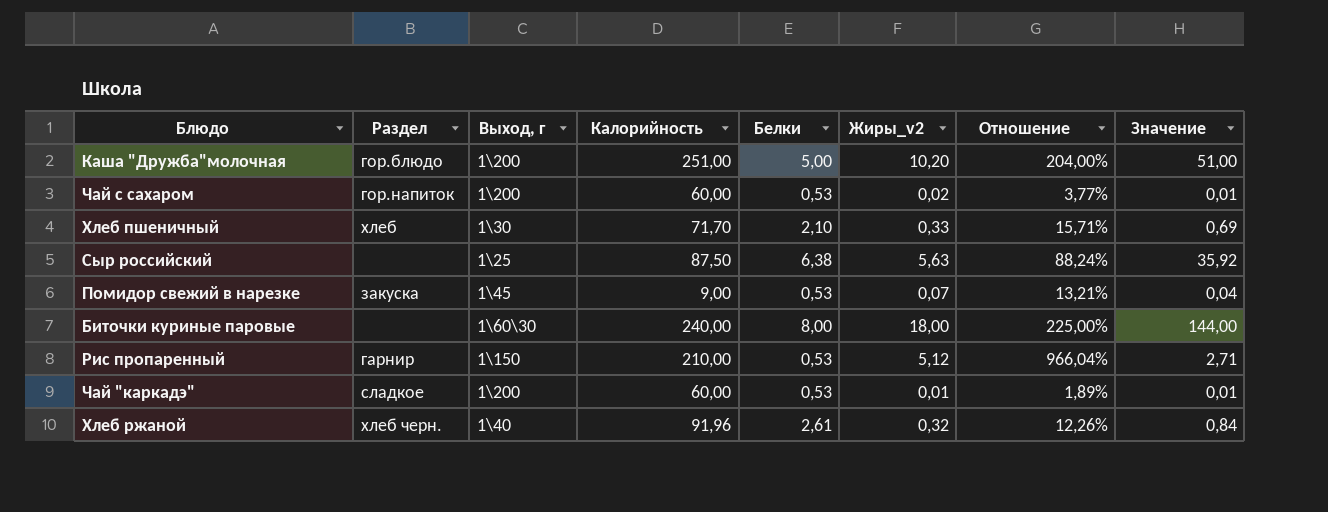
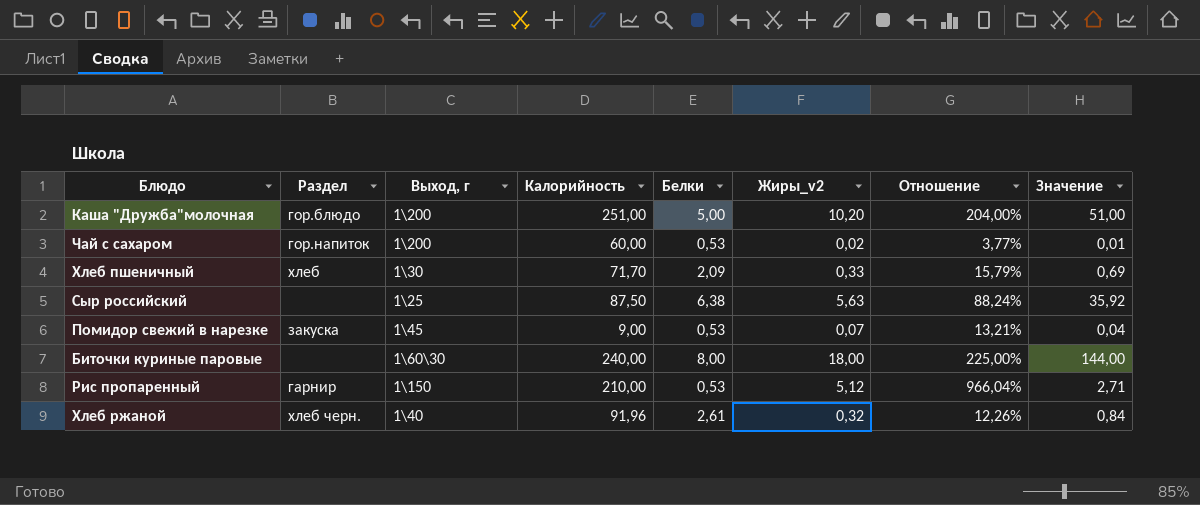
row Чай "каркадэ": сладкое | 1\200 | 60,00 | 0,53 | 0,01 | 1,89% | 0,01 -> none
Хлеб пшеничный | Белки: 2,10 -> 2,09
Хлеб пшеничный | Отношение: 15,71% -> 15,79%

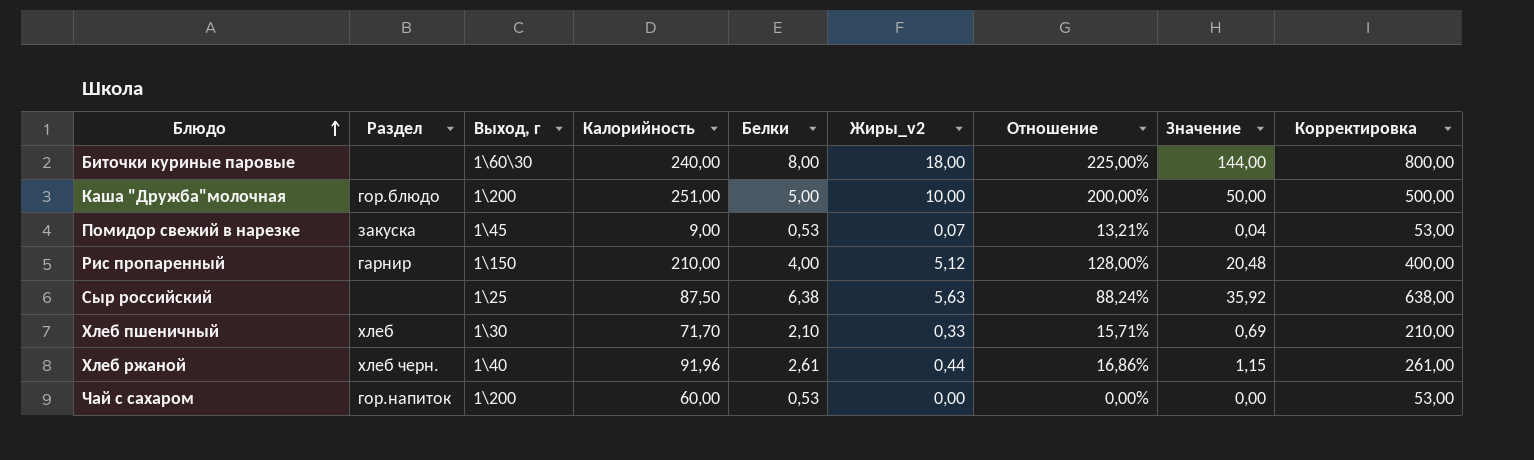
row order: none -> Блюдо ascending
column Корректировка | formula: none -> [Белки] * 100
Каша "Дружба"молочная | Жиры_v2: 10,20 -> 10,00
Каша "Дружба"молочная | Отношение: 204,00% -> 200,00%
Каша "Дружба"молочная | Значение: 51,00 -> 50,00
Рис пропаренный | Белки: 0,53 -> 4,00
Рис пропаренный | Отношение: 966,04% -> 128,00%
Рис пропаренный | Значение: 2,71 -> 20,48
Хлеб пшеничный | Белки: 2,09 -> 2,10
Хлеб пшеничный | Отношение: 15,79% -> 15,71%
Хлеб ржаной | Жиры_v2: 0,32 -> 0,44
Хлеб ржаной | Отношение: 12,26% -> 16,86%
Хлеб ржаной | Значение: 0,84 -> 1,15
Чай с сахаром | Жиры_v2: 0,02 -> 0,00
Чай с сахаром | Отношение: 3,77% -> 0,00%
Чай с сахаром | Значение: 0,01 -> 0,00

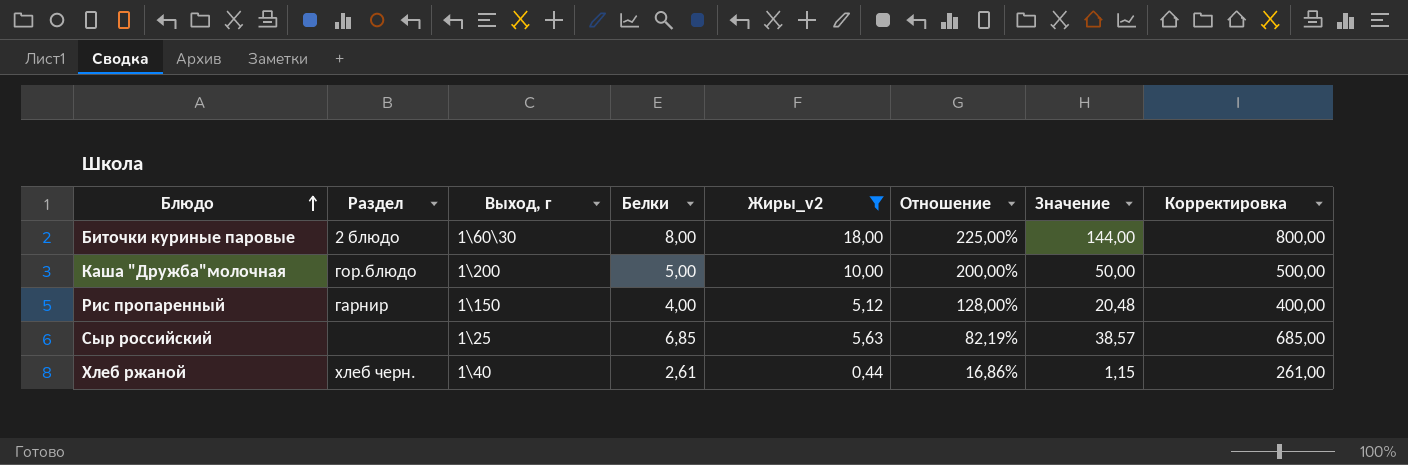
filter: none -> Жиры_v2 >= 0,44
column Калорийность | position: 4 -> none
Биточки куриные паровые | Раздел: none -> 2 блюдо
Сыр российский | Белки: 6,38 -> 6,85
Сыр российский | Отношение: 88,24% -> 82,19%
Сыр российский | Значение: 35,92 -> 38,57
Сыр российский | Корректировка: 638,00 -> 685,00

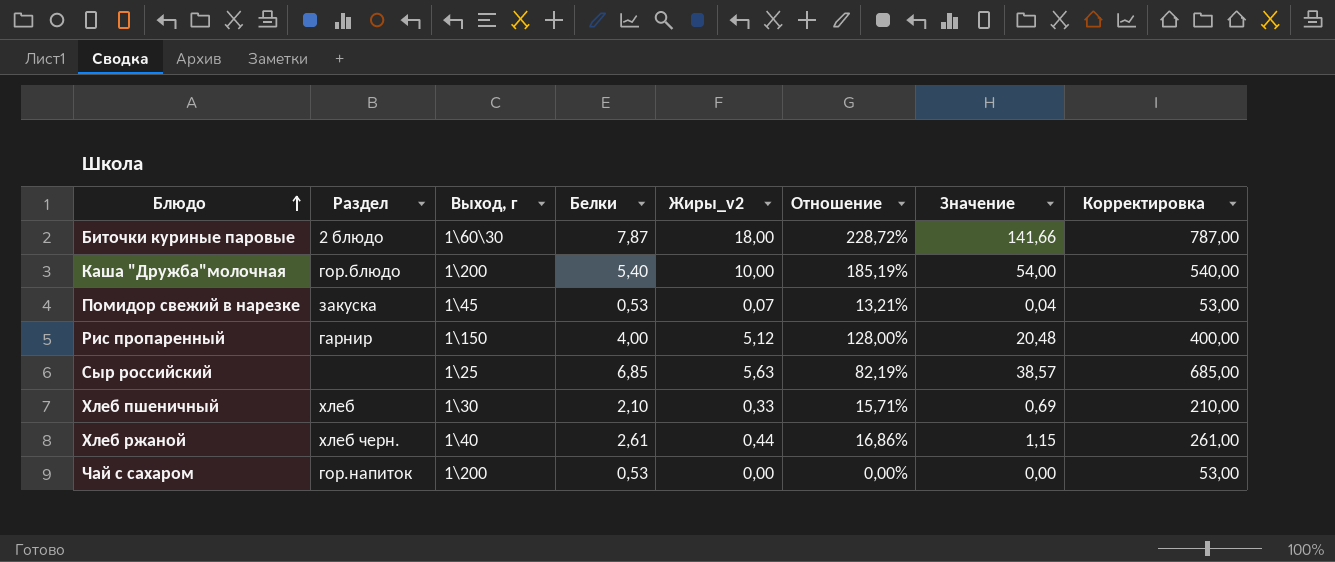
filter: Жиры_v2 >= 0,44 -> none
Биточки куриные паровые | Белки: 8,00 -> 7,87
Биточки куриные паровые | Отношение: 225,00% -> 228,72%
Биточки куриные паровые | Значение: 144,00 -> 141,66
Биточки куриные паровые | Корректировка: 800,00 -> 787,00
Каша "Дружба"молочная | Белки: 5,00 -> 5,40
Каша "Дружба"молочная | Отношение: 200,00% -> 185,19%
Каша "Дружба"молочная | Значение: 50,00 -> 54,00
Каша "Дружба"молочная | Корректировка: 500,00 -> 540,00

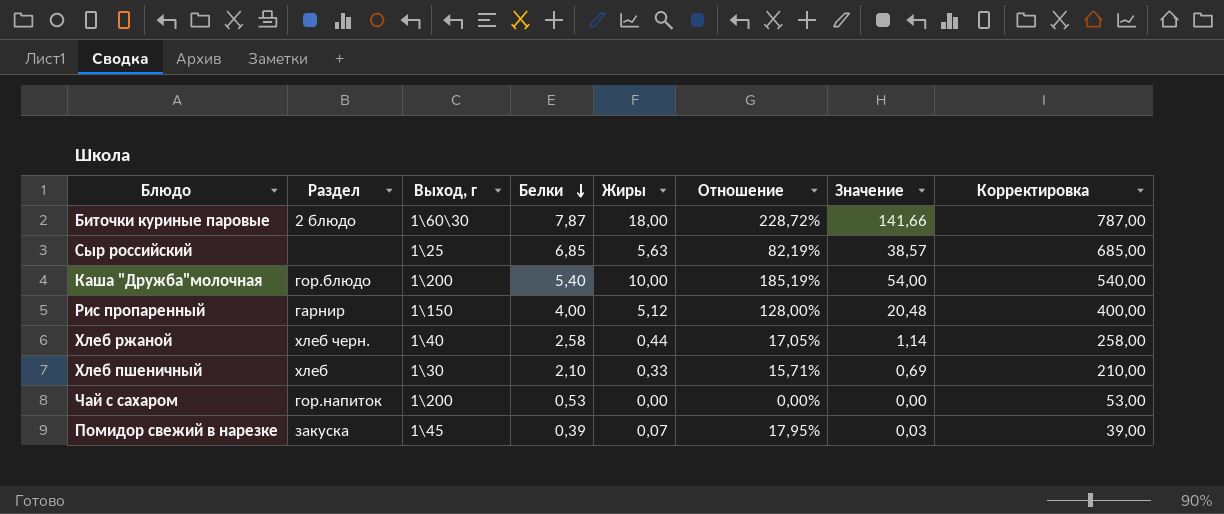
row order: Блюдо ascending -> Белки descending
column name: Жиры_v2 -> Жиры
Хлеб ржаной | Белки: 2,61 -> 2,58
Хлеб ржаной | Отношение: 16,86% -> 17,05%
Хлеб ржаной | Значение: 1,15 -> 1,14
Хлеб ржаной | Корректировка: 261,00 -> 258,00
Помидор свежий в нарезке | Белки: 0,53 -> 0,39
Помидор свежий в нарезке | Отношение: 13,21% -> 17,95%
Помидор свежий в нарезке | Значение: 0,04 -> 0,03
Помидор свежий в нарезке | Корректировка: 53,00 -> 39,00

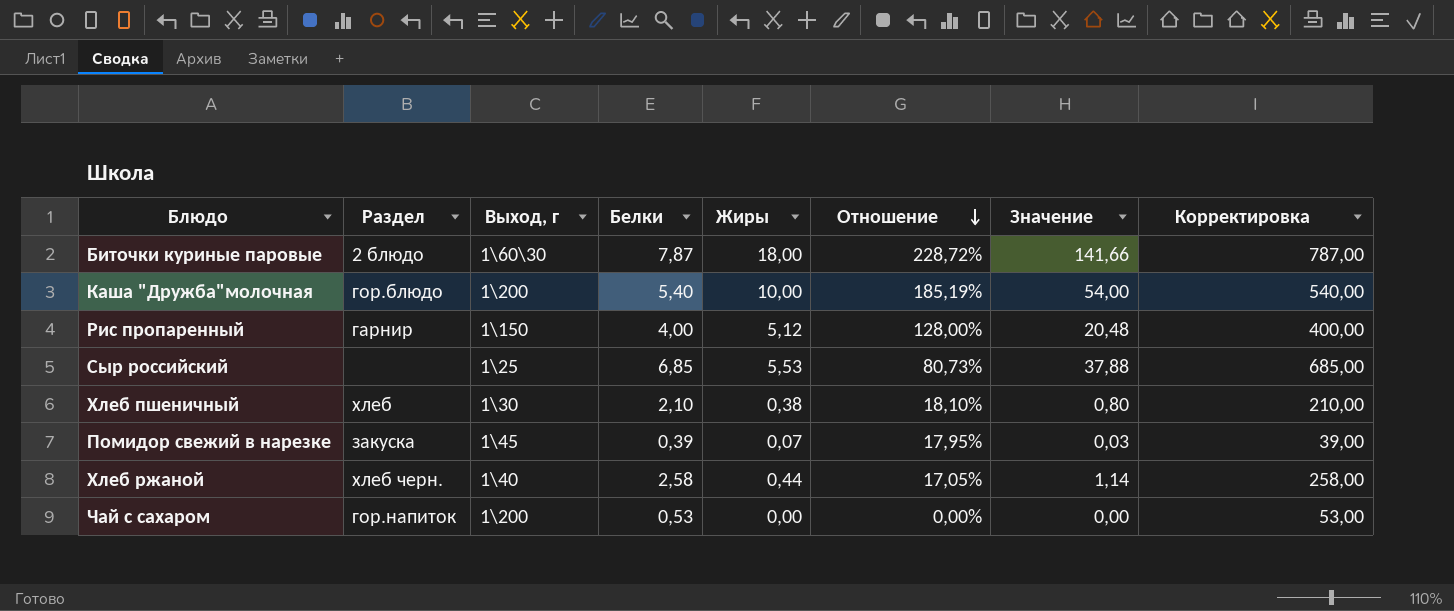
row order: Белки descending -> Отношение descending
Сыр российский | Жиры: 5,63 -> 5,53
Сыр российский | Отношение: 82,19% -> 80,73%
Сыр российский | Значение: 38,57 -> 37,88
Хлеб пшеничный | Жиры: 0,33 -> 0,38
Хлеб пшеничный | Отношение: 15,71% -> 18,10%
Хлеб пшеничный | Значение: 0,69 -> 0,80

